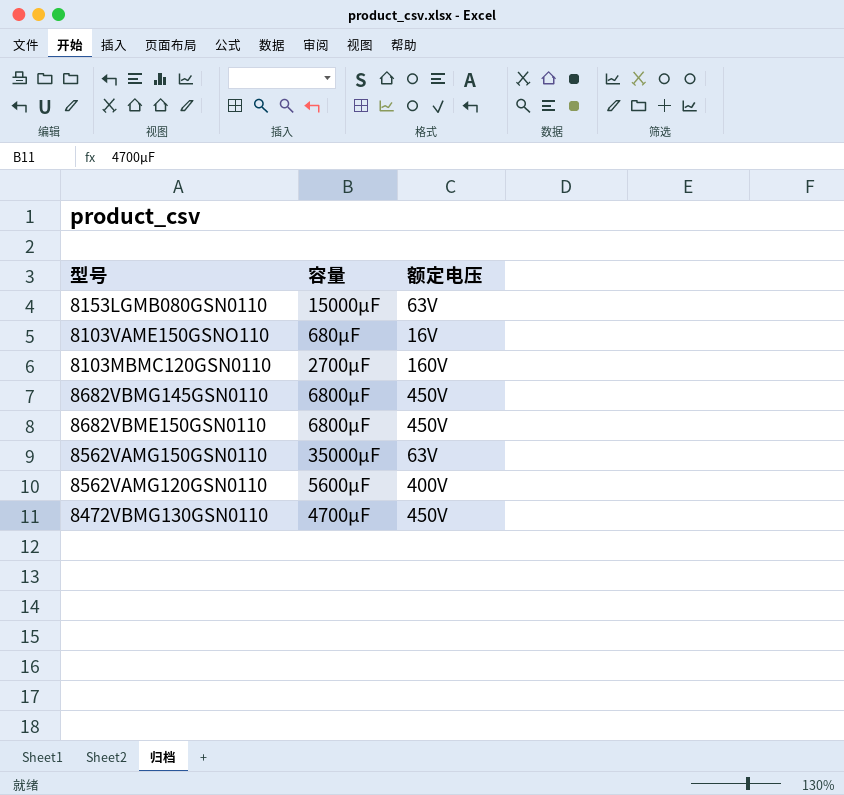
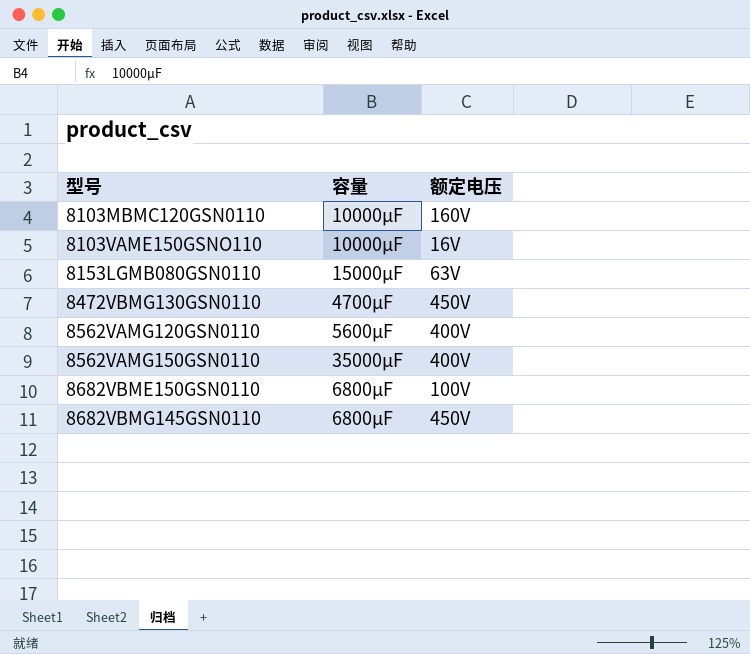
row order: none -> 型号 ascending
8103MBMC120GSN0110 | 容量: 2700μF -> 10000μF
8103VAME150GSNO110 | 容量: 680μF -> 10000μF
8562VAMG150GSN0110 | 额定电压: 63V -> 400V
8682VBME150GSN0110 | 额定电压: 450V -> 100V

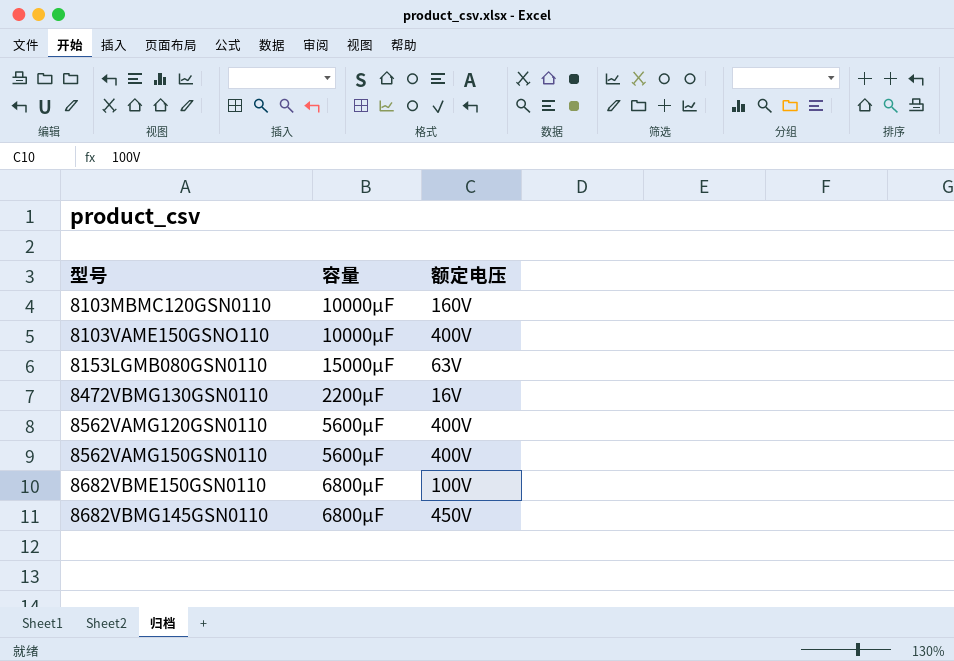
8103VAME150GSNO110 | 额定电压: 16V -> 400V
8472VBMG130GSN0110 | 容量: 4700μF -> 2200μF
8472VBMG130GSN0110 | 额定电压: 450V -> 16V
8562VAMG150GSN0110 | 容量: 35000μF -> 5600μF

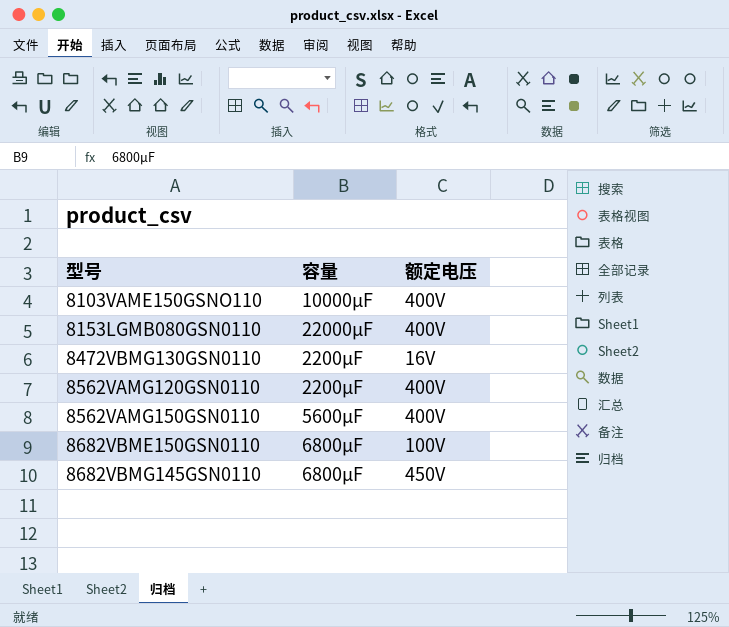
row 8103MBMC120GSN0110: 10000μF | 160V -> none
8153LGMB080GSN0110 | 容量: 15000μF -> 22000μF
8153LGMB080GSN0110 | 额定电压: 63V -> 400V
8562VAMG120GSN0110 | 容量: 5600μF -> 2200μF

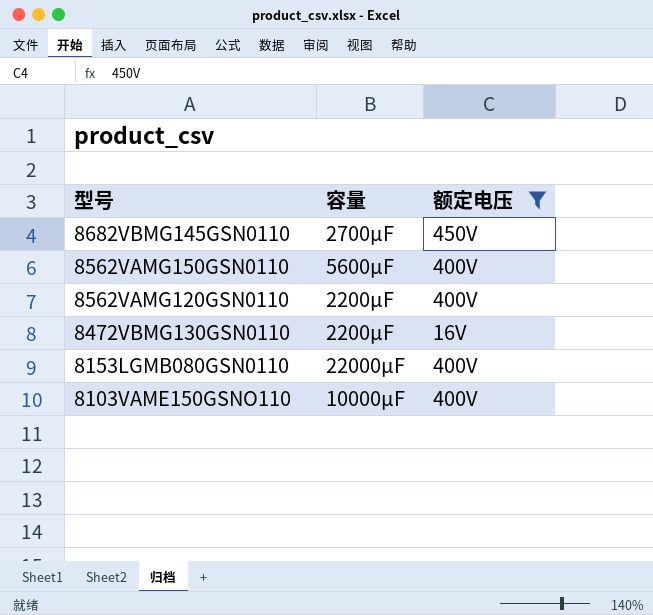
filter: none -> 额定电压 != 100V
row order: 型号 ascending -> 型号 descending
8682VBMG145GSN0110 | 容量: 6800μF -> 2700μF

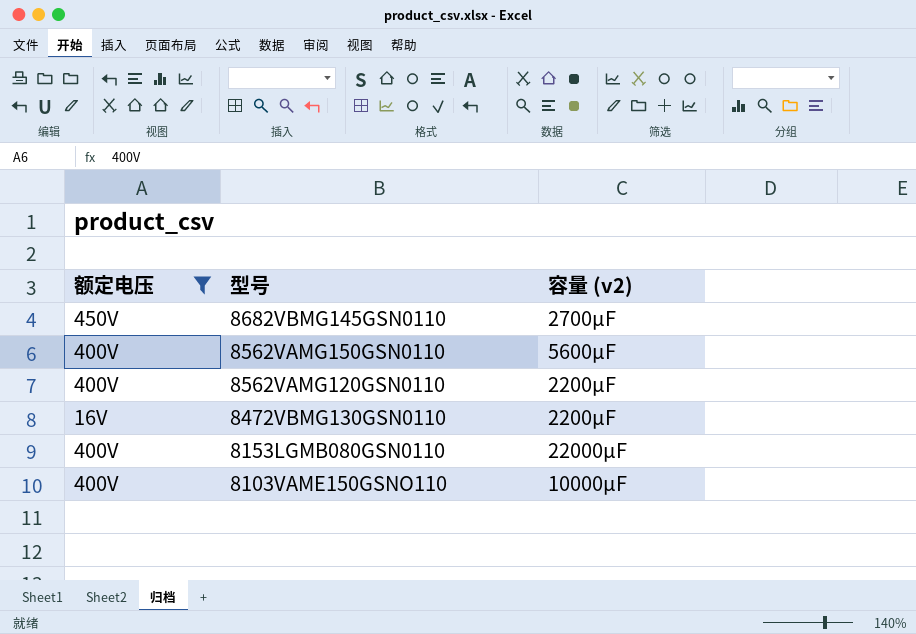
column 额定电压 | position: 3 -> 1
column name: 容量 -> 容量 (v2)

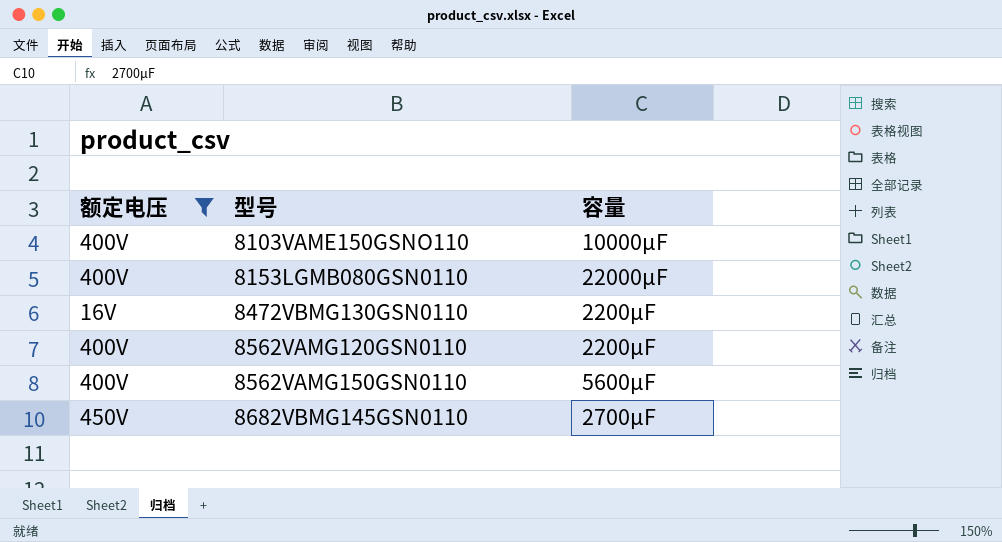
row order: 型号 descending -> 型号 ascending
column name: 容量 (v2) -> 容量

